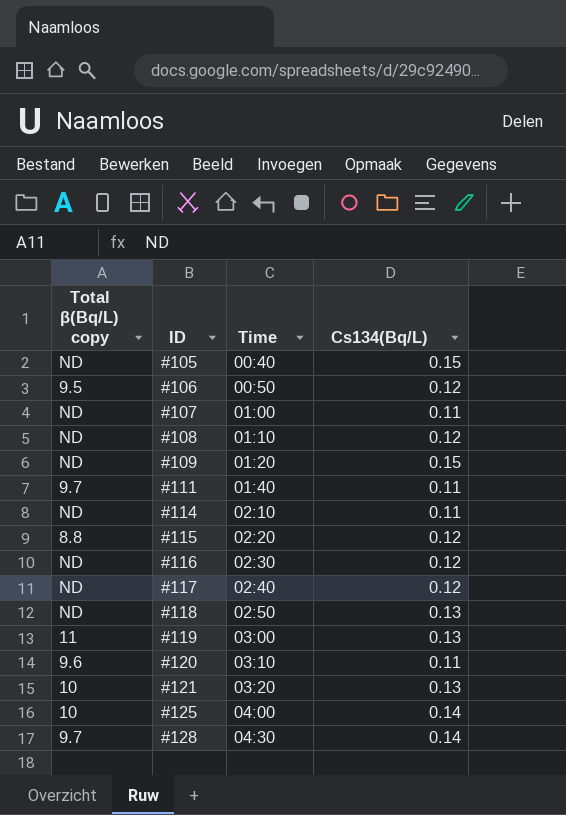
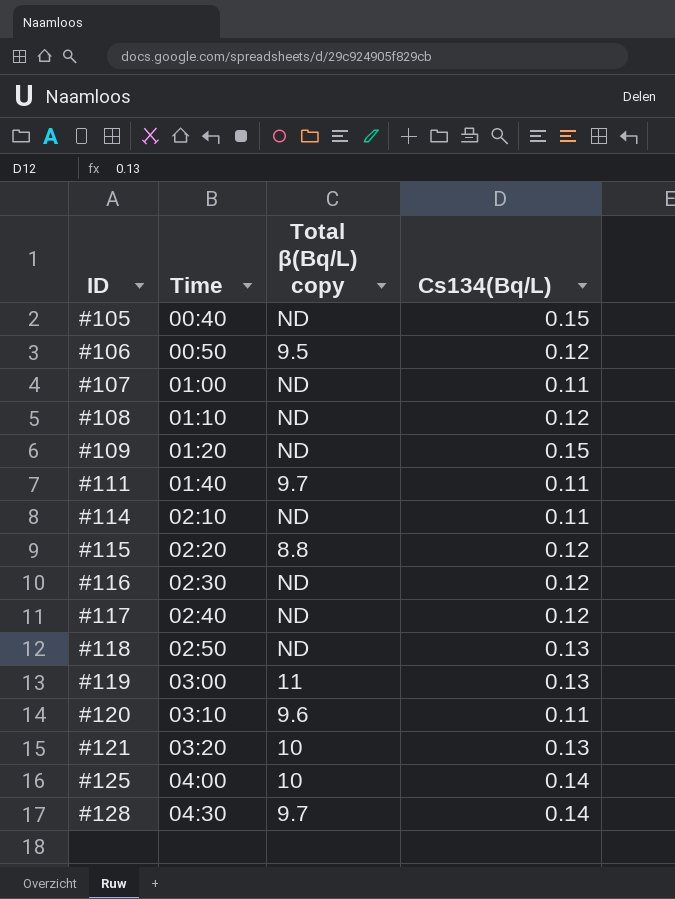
column Total β(Bq/L) copy | position: 1 -> 3

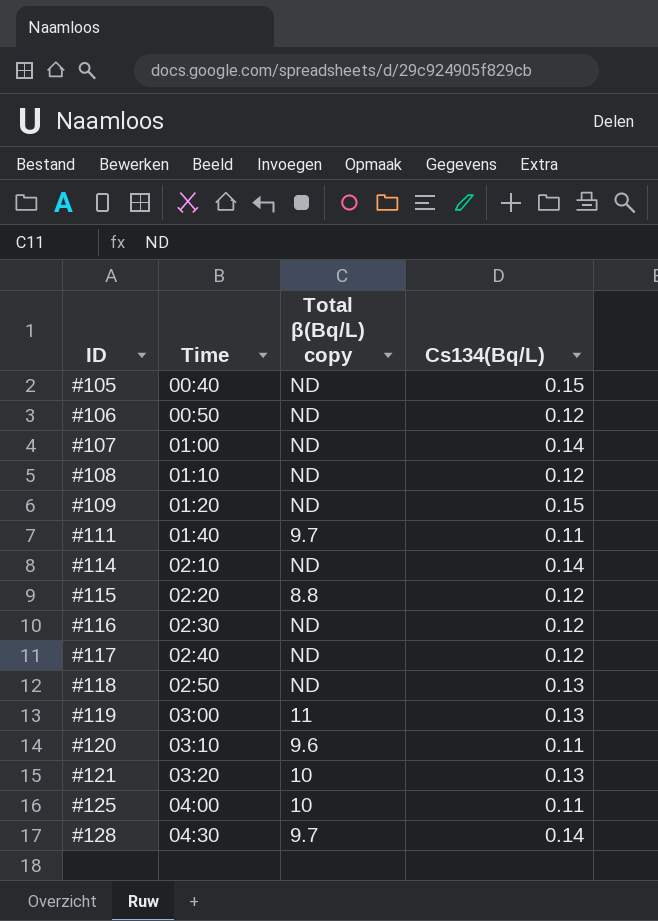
#106 | Total β(Bq/L) copy: 9.5 -> ND
#107 | Cs134(Bq/L): 0.11 -> 0.14
#114 | Cs134(Bq/L): 0.11 -> 0.14
#125 | Cs134(Bq/L): 0.14 -> 0.11

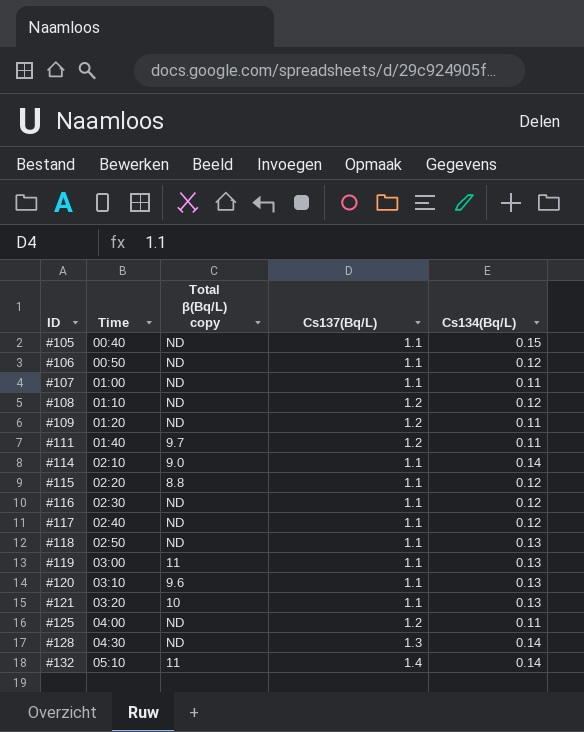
column Cs137(Bq/L) | position: none -> 4
#107 | Cs134(Bq/L): 0.14 -> 0.11
#109 | Cs134(Bq/L): 0.15 -> 0.11
#114 | Total β(Bq/L) copy: ND -> 9.0
#120 | Cs134(Bq/L): 0.11 -> 0.13
#125 | Total β(Bq/L) copy: 10 -> ND
#128 | Total β(Bq/L) copy: 9.7 -> ND
row #132: none -> 05:10 | 11 | 1.4 | 0.14

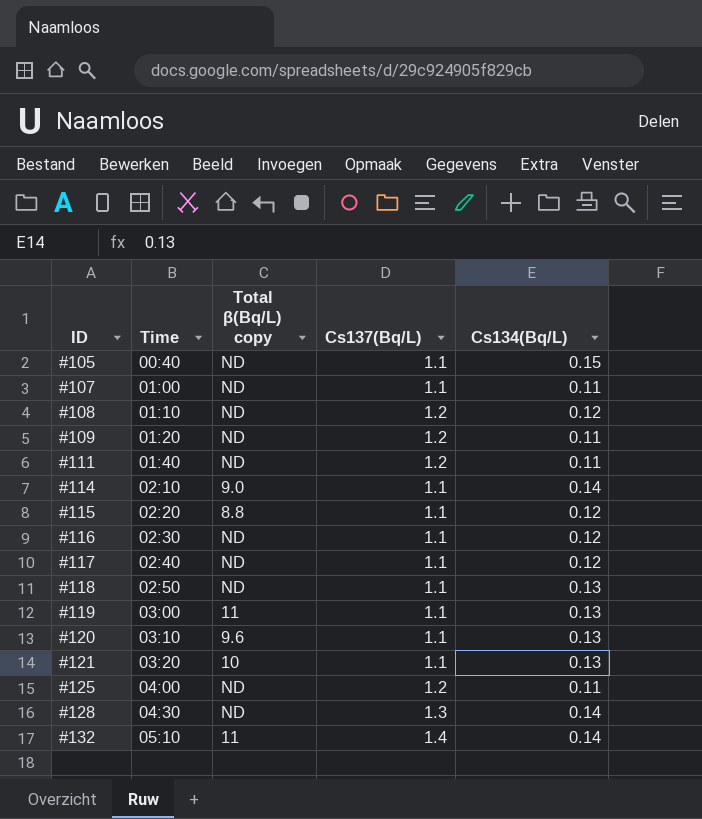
row #106: 00:50 | ND | 1.1 | 0.12 -> none
#111 | Total β(Bq/L) copy: 9.7 -> ND

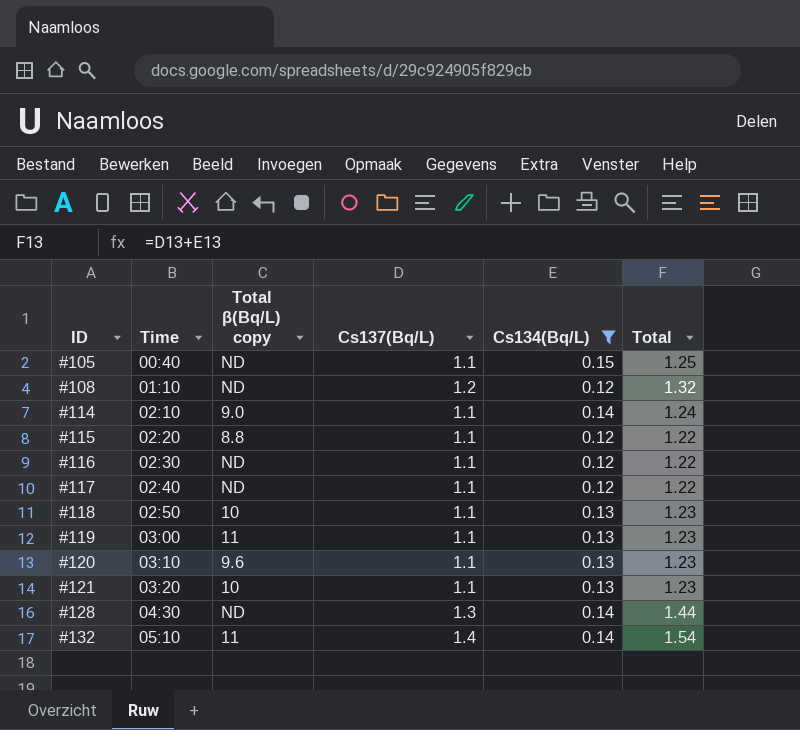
filter: none -> Cs134(Bq/L) != 0.11
column Total | formula: none -> [Cs137(Bq/L)] + [Cs134(Bq/L)]
#118 | Total β(Bq/L) copy: ND -> 10

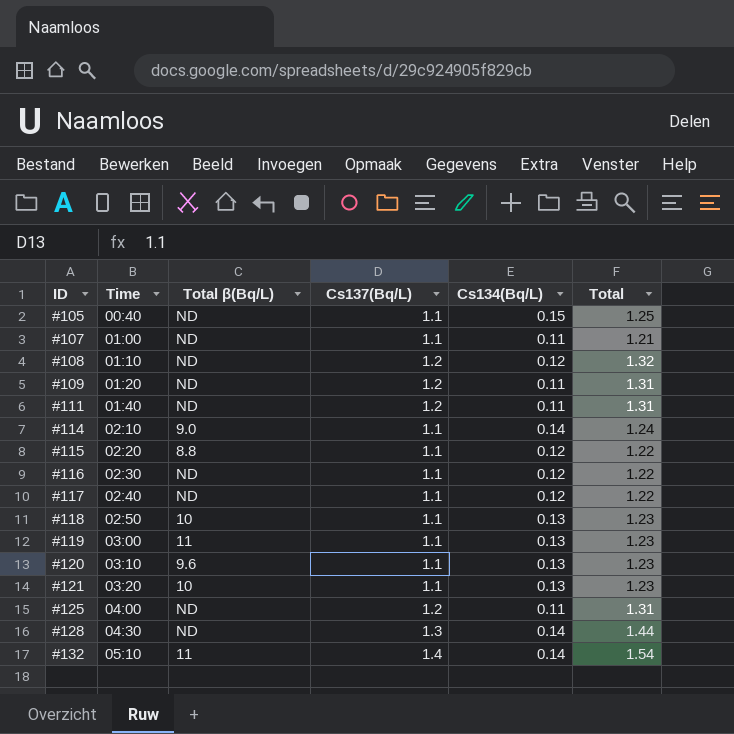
filter: Cs134(Bq/L) != 0.11 -> none
column name: Total β(Bq/L) copy -> Total β(Bq/L)

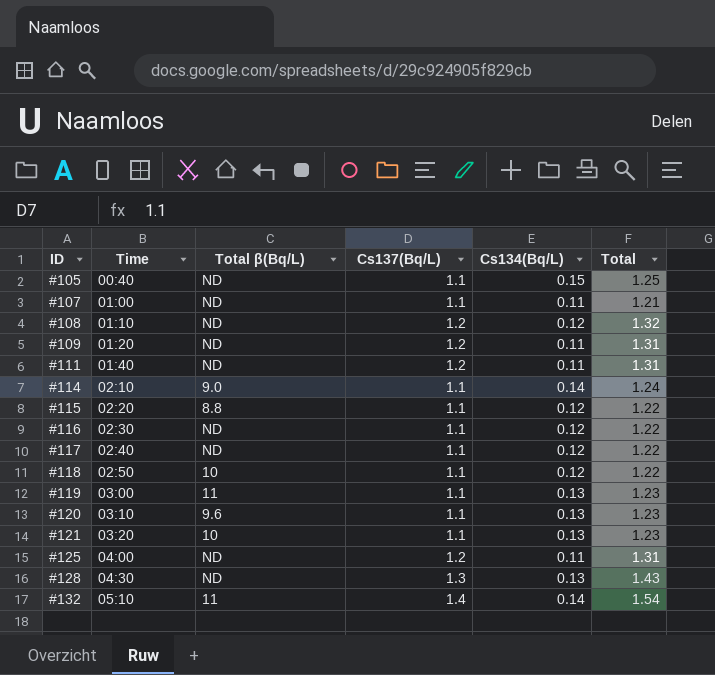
#118 | Cs134(Bq/L): 0.13 -> 0.12
#118 | Total: 1.23 -> 1.22
#128 | Cs134(Bq/L): 0.14 -> 0.13
#128 | Total: 1.44 -> 1.43

